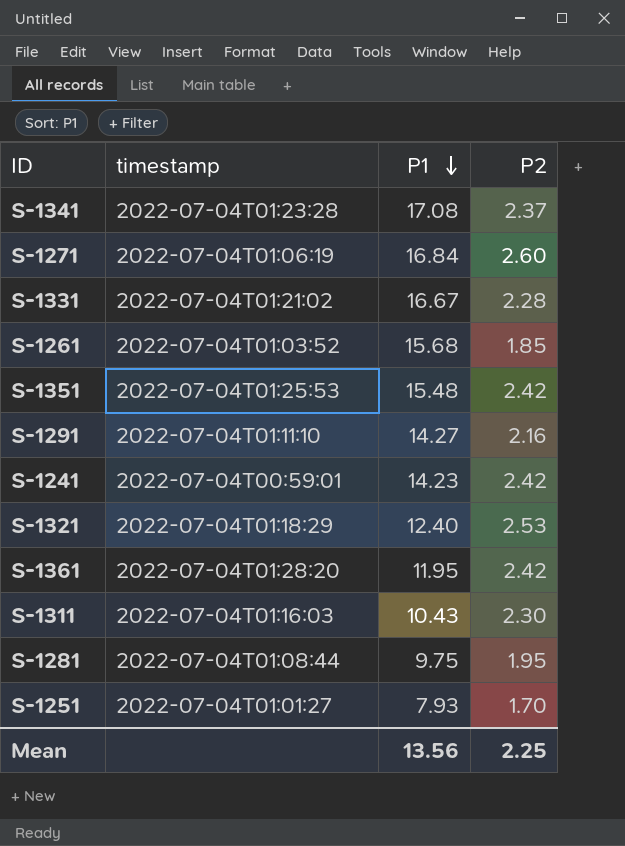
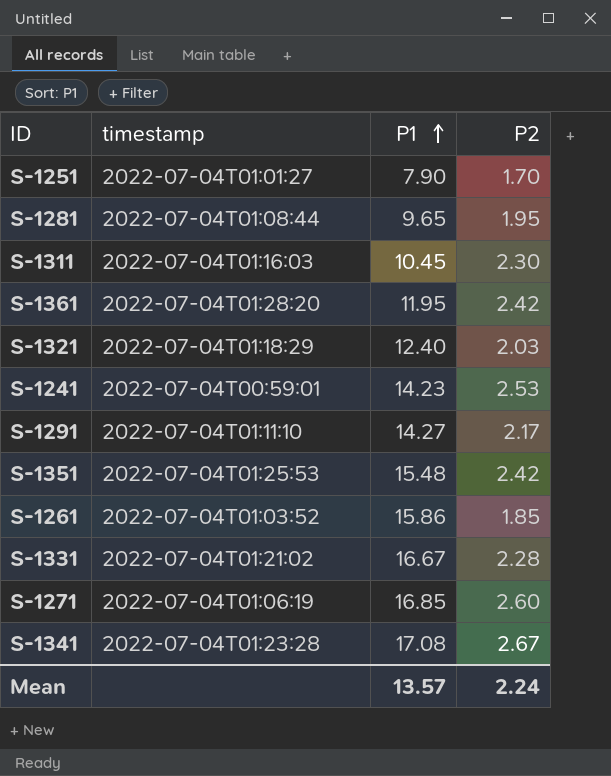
row order: P1 descending -> P1 ascending
S-1251 | P1: 7.93 -> 7.90
S-1281 | P1: 9.75 -> 9.65
S-1311 | P1: 10.43 -> 10.45
S-1321 | P2: 2.53 -> 2.03
S-1241 | P2: 2.42 -> 2.53
S-1291 | P2: 2.16 -> 2.17
S-1261 | P1: 15.68 -> 15.86
S-1271 | P1: 16.84 -> 16.85
S-1341 | P2: 2.37 -> 2.67
Mean | P1: 13.56 -> 13.57
Mean | P2: 2.25 -> 2.24

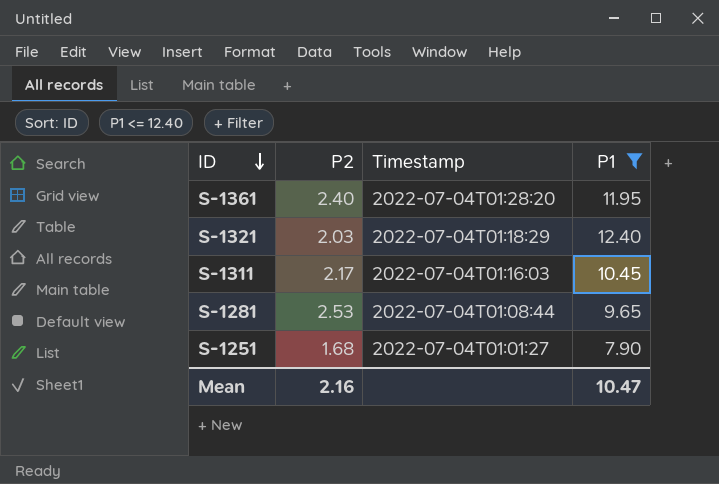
filter: none -> P1 <= 12.40
row order: P1 ascending -> ID descending
column P2 | position: 4 -> 2
column name: timestamp -> Timestamp
S-1361 | P2: 2.42 -> 2.40
S-1311 | P2: 2.30 -> 2.17
S-1281 | P2: 1.95 -> 2.53
S-1251 | P2: 1.70 -> 1.68
Mean | P2: 2.24 -> 2.16
Mean | P1: 13.57 -> 10.47

